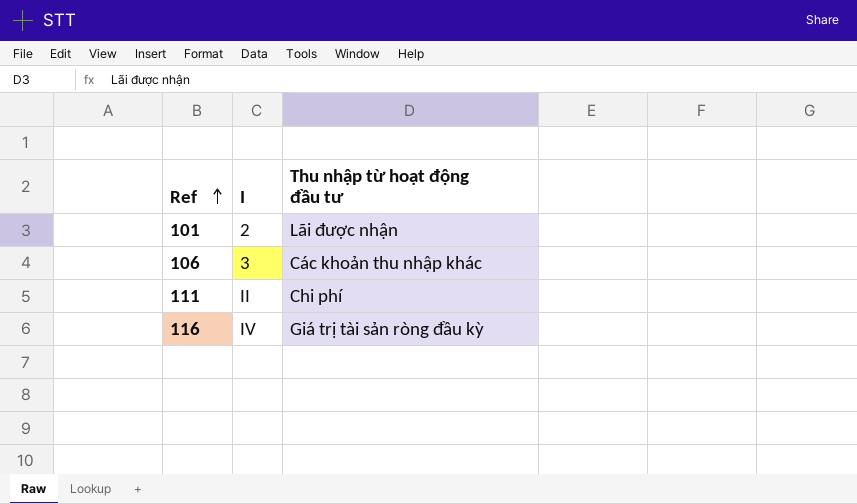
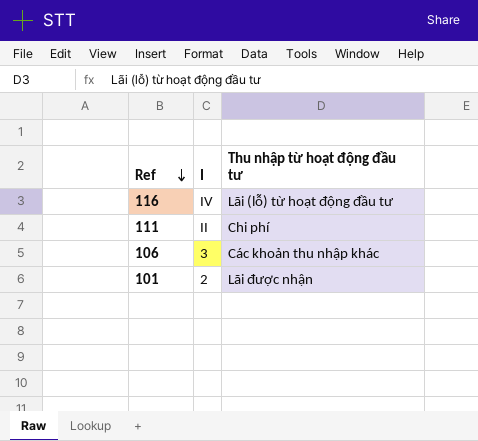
row order: Ref ascending -> Ref descending
116 | Thu nhập từ hoạt động đầu tư: Giá trị tài sản ròng đầu kỳ -> Lãi (lỗ) từ hoạt động đầu tư

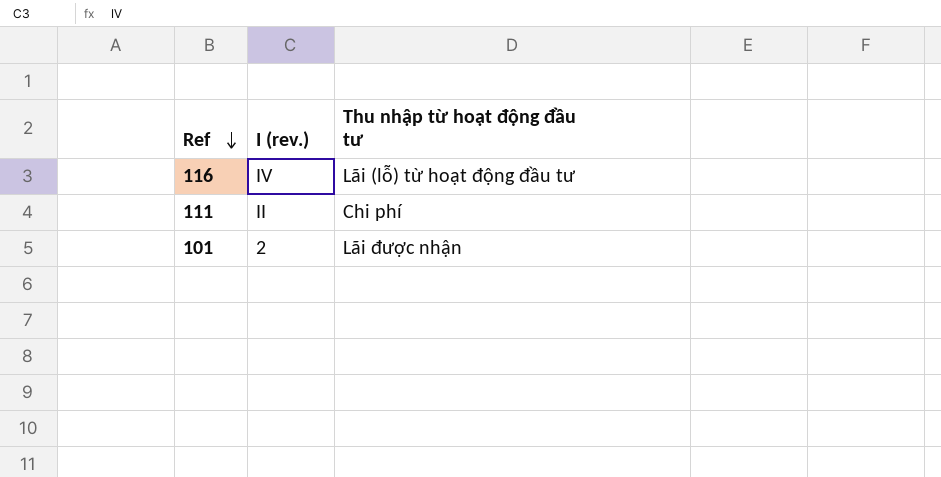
column name: I -> I (rev.)
row 106: 3 | Các khoản thu nhập khác -> none

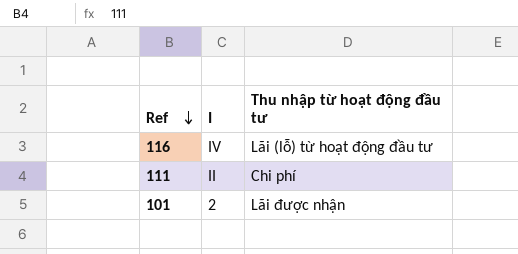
column name: I (rev.) -> I

